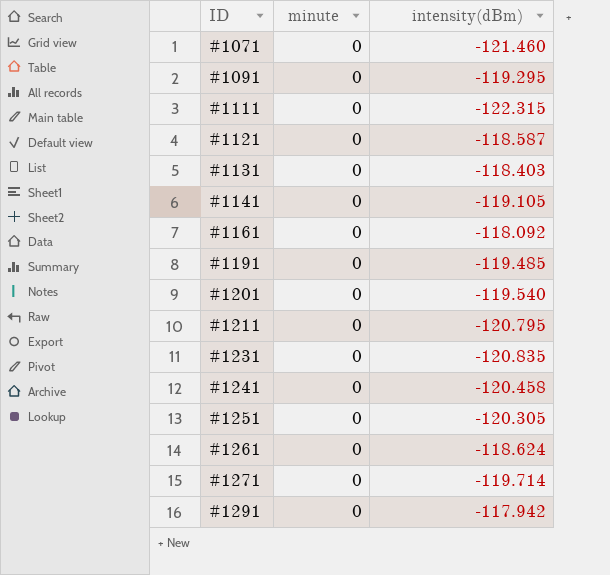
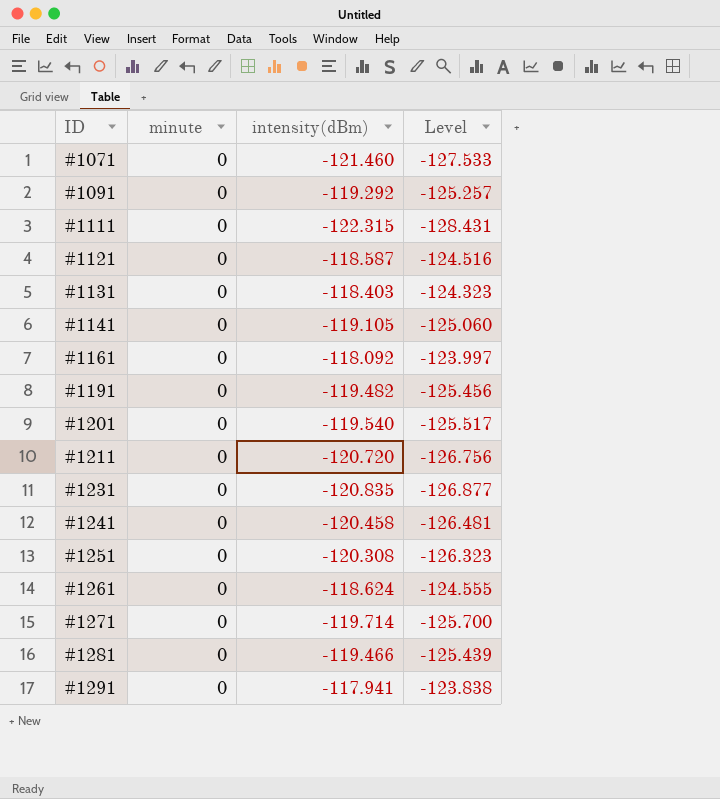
column Level | formula: none -> [intensity(dBm)] * 1.05
#1091 | intensity(dBm): -119.295 -> -119.292
#1191 | intensity(dBm): -119.485 -> -119.482
#1211 | intensity(dBm): -120.795 -> -120.720
#1251 | intensity(dBm): -120.305 -> -120.308
row #1281: none -> 0 | -119.466 | -125.439
#1291 | intensity(dBm): -117.942 -> -117.941

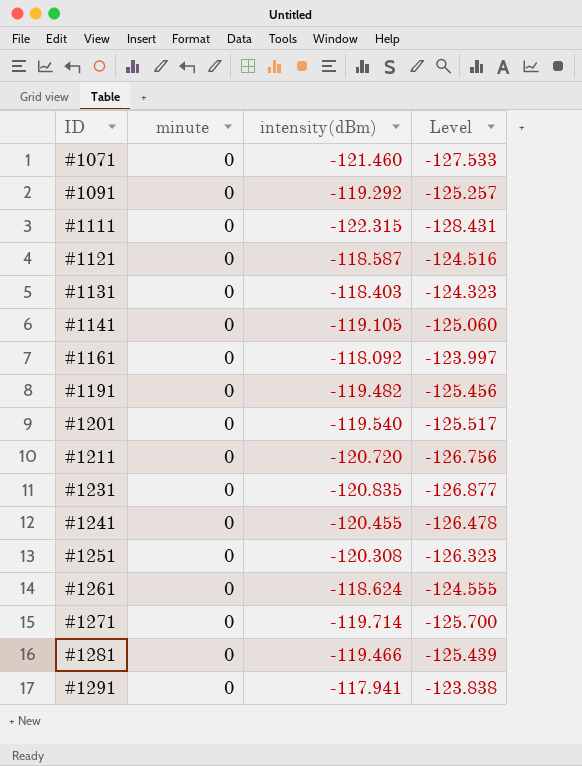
#1241 | intensity(dBm): -120.458 -> -120.455
#1241 | Level: -126.481 -> -126.478

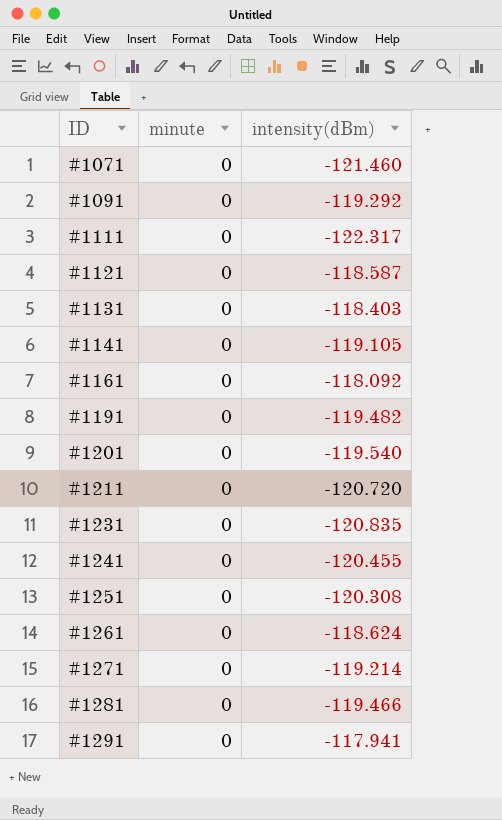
column Level | formula: [intensity(dBm)] * 1.05 -> none
#1111 | intensity(dBm): -122.315 -> -122.317
#1271 | intensity(dBm): -119.714 -> -119.214

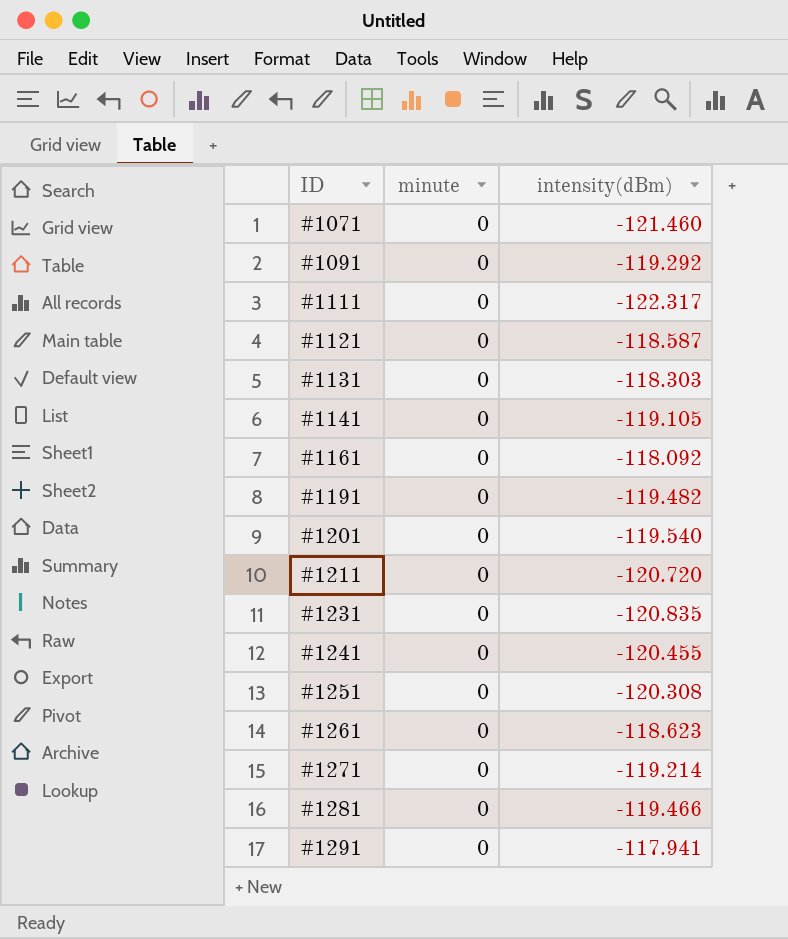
#1131 | intensity(dBm): -118.403 -> -118.303
#1261 | intensity(dBm): -118.624 -> -118.623

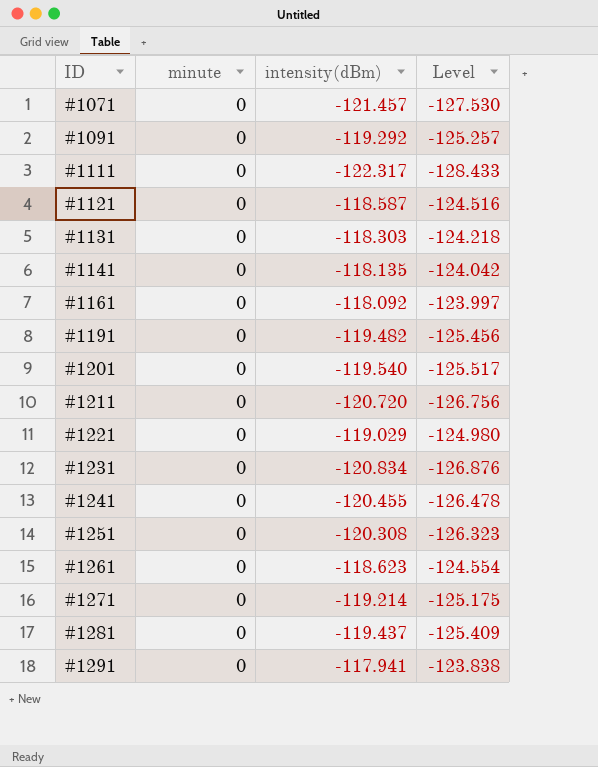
column Level | formula: none -> [intensity(dBm)] * 1.05
#1071 | intensity(dBm): -121.460 -> -121.457
#1141 | intensity(dBm): -119.105 -> -118.135
row #1221: none -> 0 | -119.029 | -124.980
#1231 | intensity(dBm): -120.835 -> -120.834
#1281 | intensity(dBm): -119.466 -> -119.437

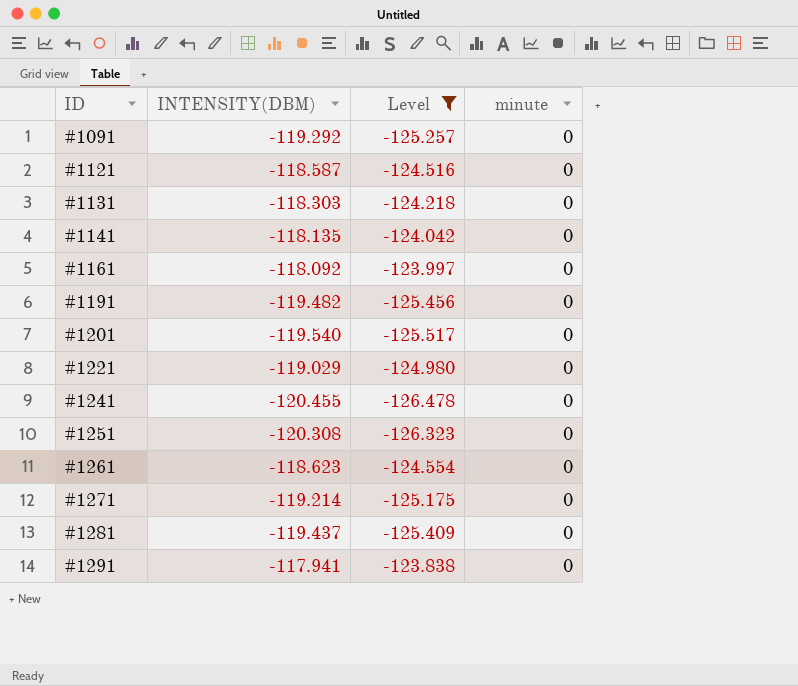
filter: none -> Level >= -126.478
column name: intensity(dBm) -> INTENSITY(DBM)
column minute | position: 2 -> 4

